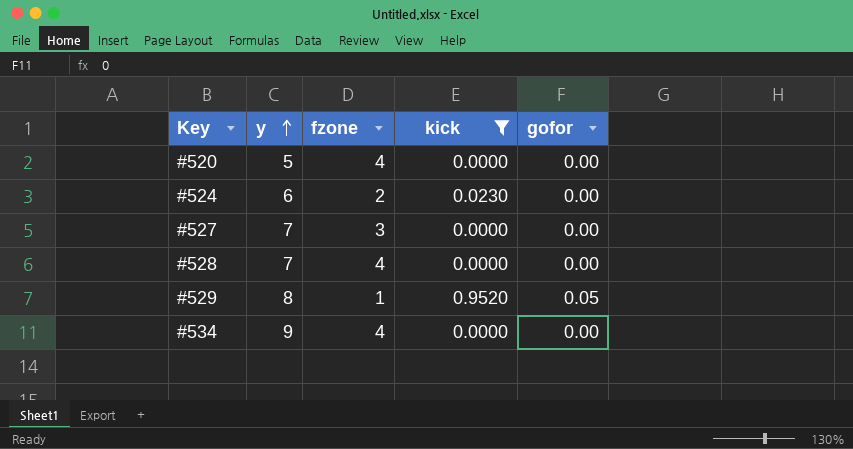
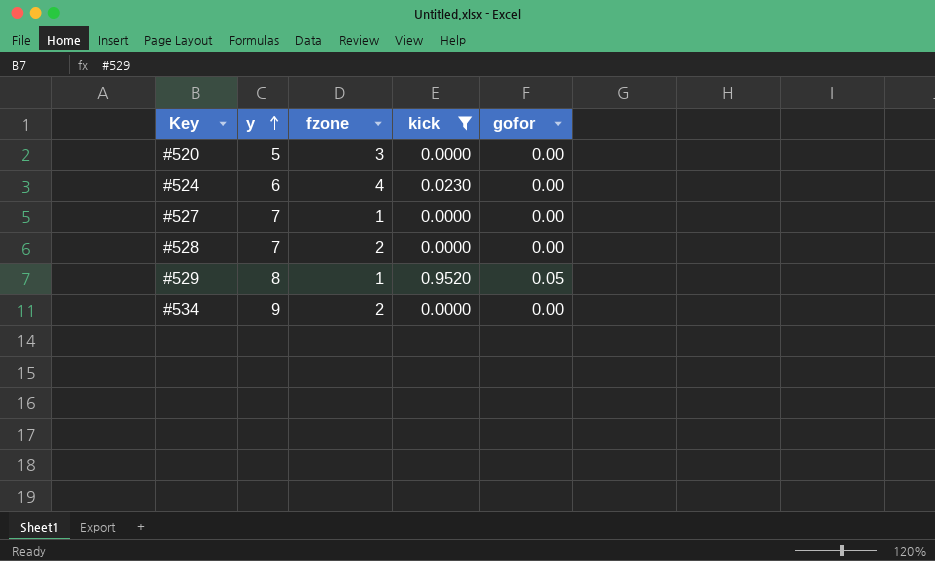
#520 | fzone: 4 -> 3
#524 | fzone: 2 -> 4
#527 | fzone: 3 -> 1
#528 | fzone: 4 -> 2
#534 | fzone: 4 -> 2

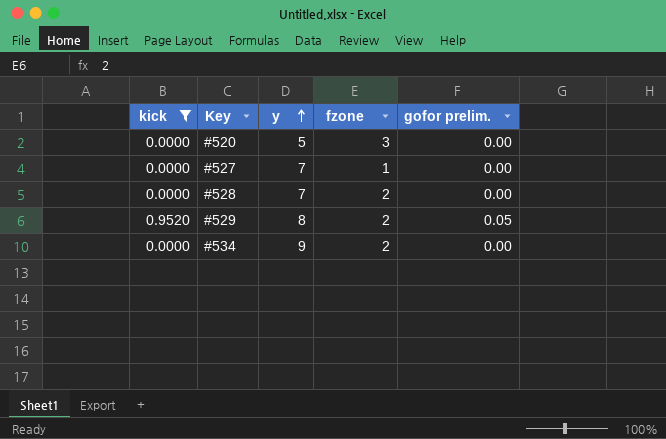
column kick | position: 4 -> 1
column name: gofor -> gofor prelim.
row #524: 6 | 4 | 0.0230 | 0.00 -> none
#529 | fzone: 1 -> 2

